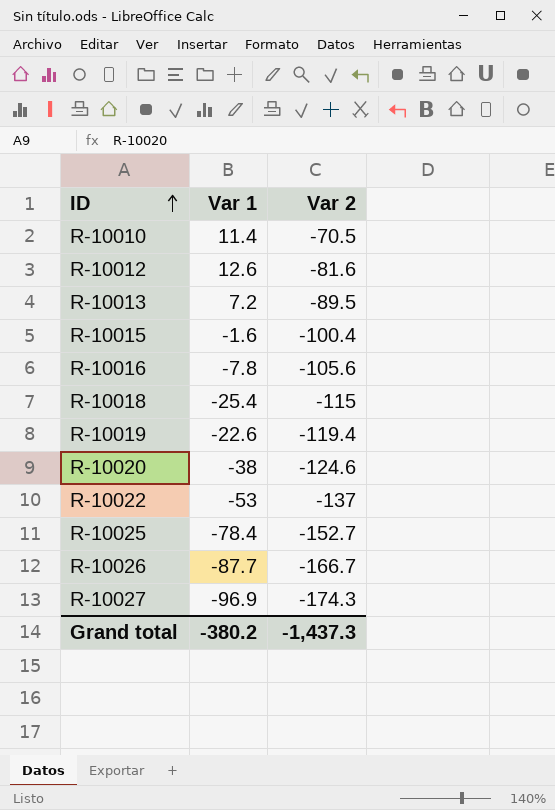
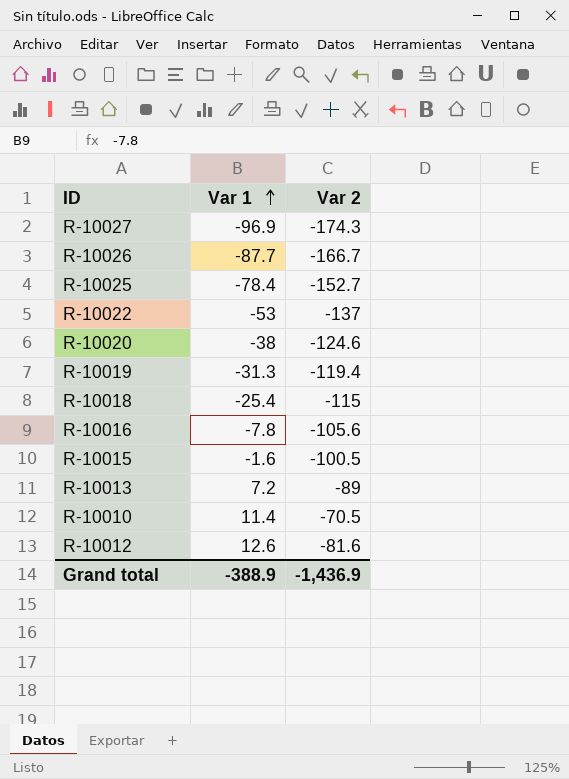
row order: ID ascending -> Var 1 ascending
R-10019 | Var 1: -22.6 -> -31.3
R-10015 | Var 2: -100.4 -> -100.5
R-10013 | Var 2: -89.5 -> -89
Grand total | Var 1: -380.2 -> -388.9
Grand total | Var 2: -1,437.3 -> -1,436.9

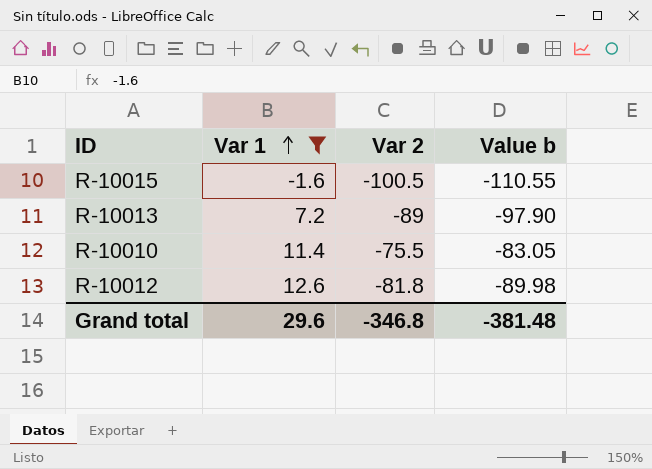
filter: none -> Var 1 >= -1.6
column Value b | formula: none -> [Var 2] * 1.1
R-10010 | Var 2: -70.5 -> -75.5
R-10012 | Var 2: -81.6 -> -81.8
Grand total | Var 1: -388.9 -> 29.6
Grand total | Var 2: -1,436.9 -> -346.8

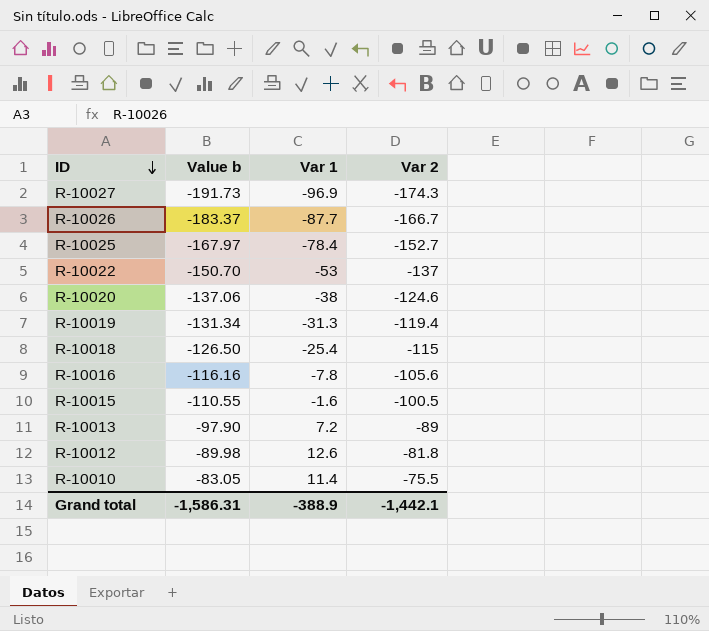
filter: Var 1 >= -1.6 -> none
row order: Var 1 ascending -> ID descending
column Value b | position: 4 -> 2
Grand total | Value b: -381.48 -> -1,586.31
Grand total | Var 1: 29.6 -> -388.9
Grand total | Var 2: -346.8 -> -1,442.1

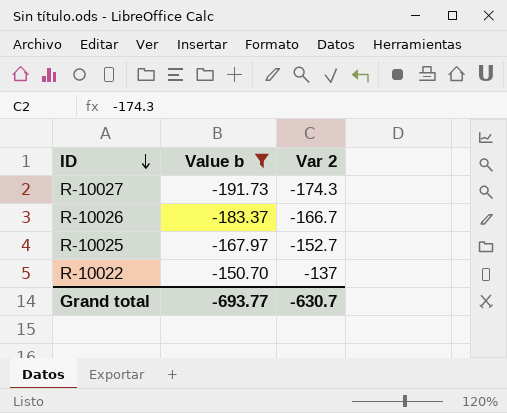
filter: none -> Value b <= -150.70
column Var 1 | position: 3 -> none
Grand total | Value b: -1,586.31 -> -693.77
Grand total | Var 2: -1,442.1 -> -630.7

